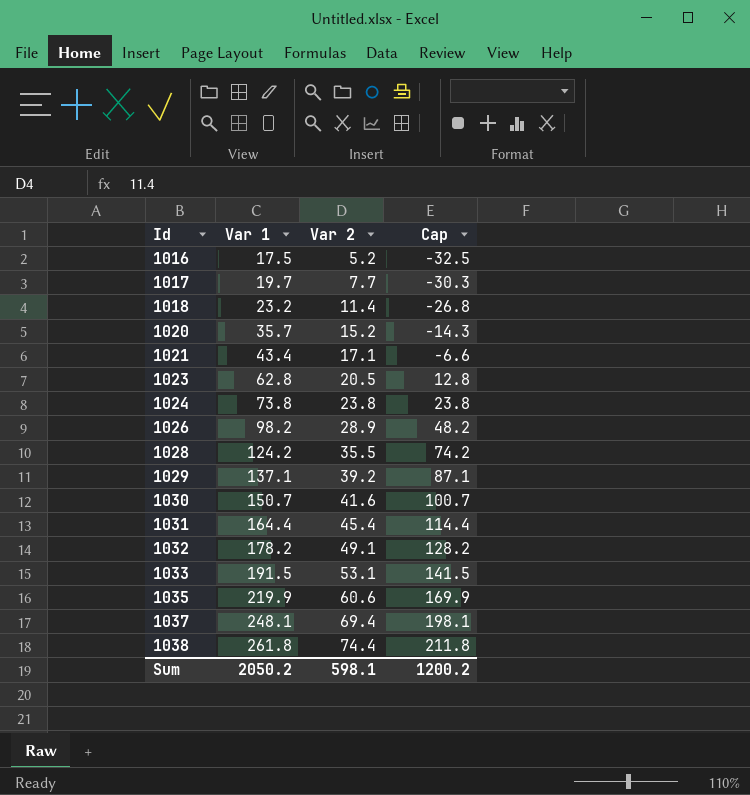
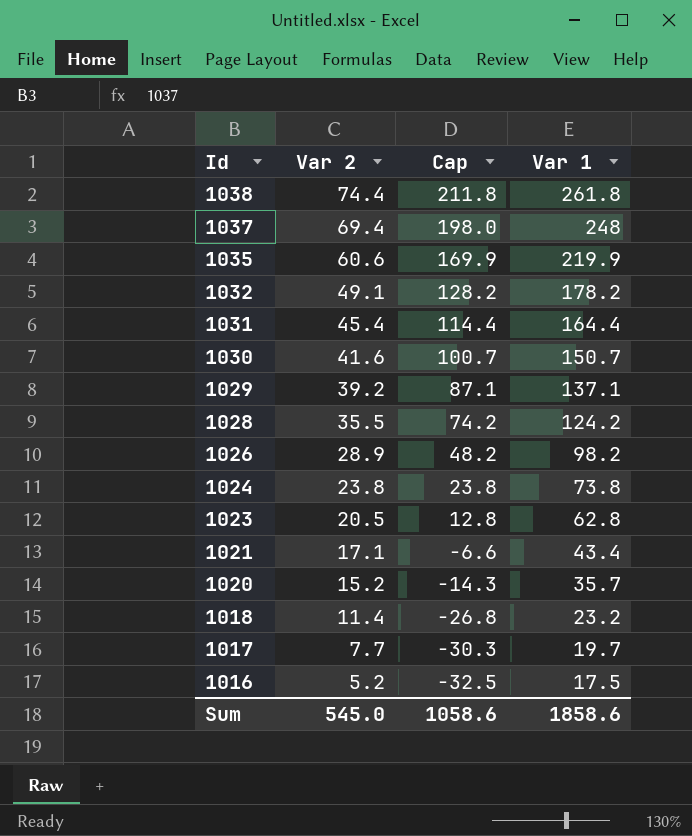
row order: Id ascending -> Id descending
column Var 1 | position: 2 -> 4
row 1033: 191.5 | 53.1 | 141.5 -> none
1037 | Cap: 198.1 -> 198.0
1037 | Var 1: 248.1 -> 248
Sum | Var 2: 598.1 -> 545.0
Sum | Cap: 1200.2 -> 1058.6
Sum | Var 1: 2050.2 -> 1858.6

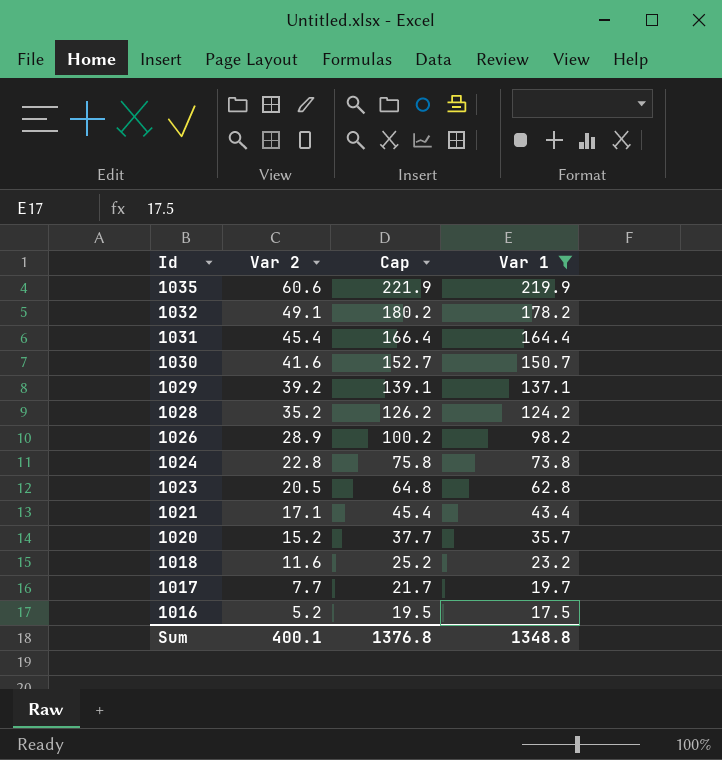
filter: none -> Var 1 <= 219.9
column Cap | formula: [Var 1] - 50 -> [Var 1] + 2
1028 | Var 2: 35.5 -> 35.2
1024 | Var 2: 23.8 -> 22.8
1018 | Var 2: 11.4 -> 11.6
Sum | Var 2: 545.0 -> 400.1
Sum | Cap: 1058.6 -> 1376.8
Sum | Var 1: 1858.6 -> 1348.8

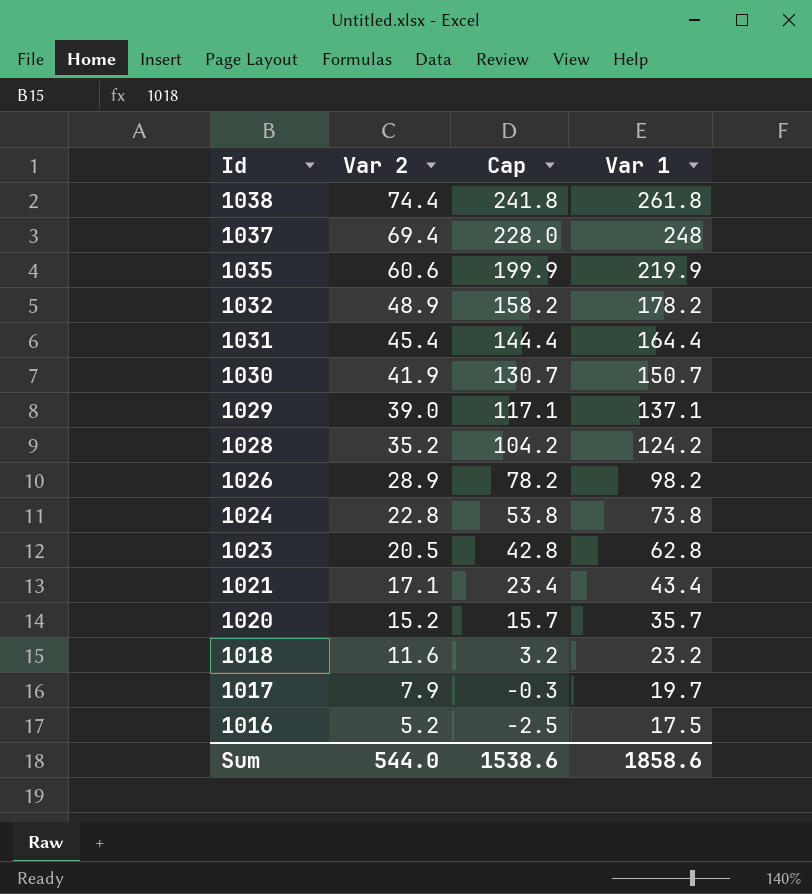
filter: Var 1 <= 219.9 -> none
column Cap | formula: [Var 1] + 2 -> [Var 1] - 20
1032 | Var 2: 49.1 -> 48.9
1030 | Var 2: 41.6 -> 41.9
1029 | Var 2: 39.2 -> 39.0
1017 | Var 2: 7.7 -> 7.9
Sum | Var 2: 400.1 -> 544.0
Sum | Cap: 1376.8 -> 1538.6
Sum | Var 1: 1348.8 -> 1858.6

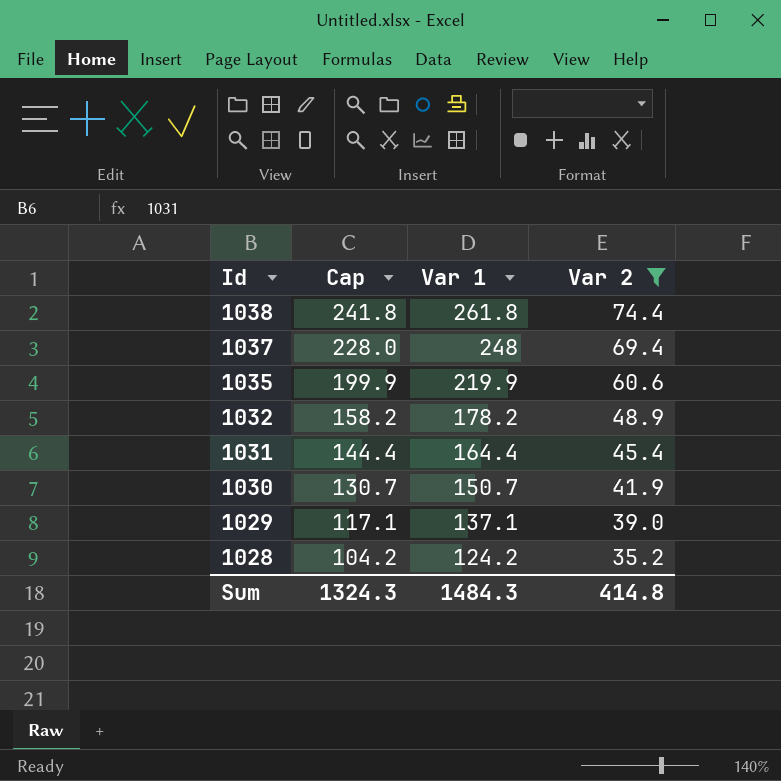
filter: none -> Var 2 >= 35.2
column Var 2 | position: 2 -> 4
Sum | Cap: 1538.6 -> 1324.3
Sum | Var 1: 1858.6 -> 1484.3
Sum | Var 2: 544.0 -> 414.8

